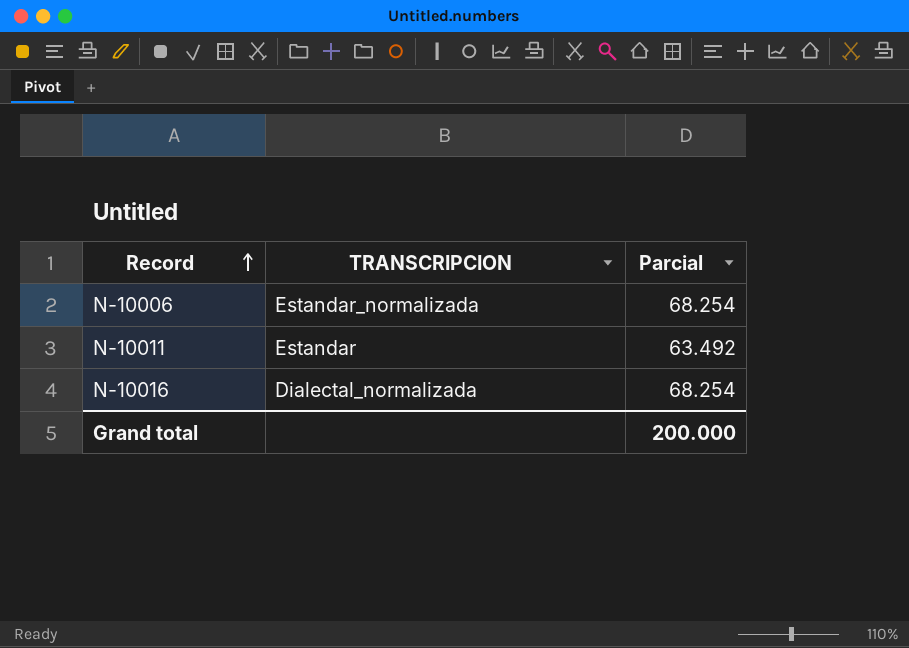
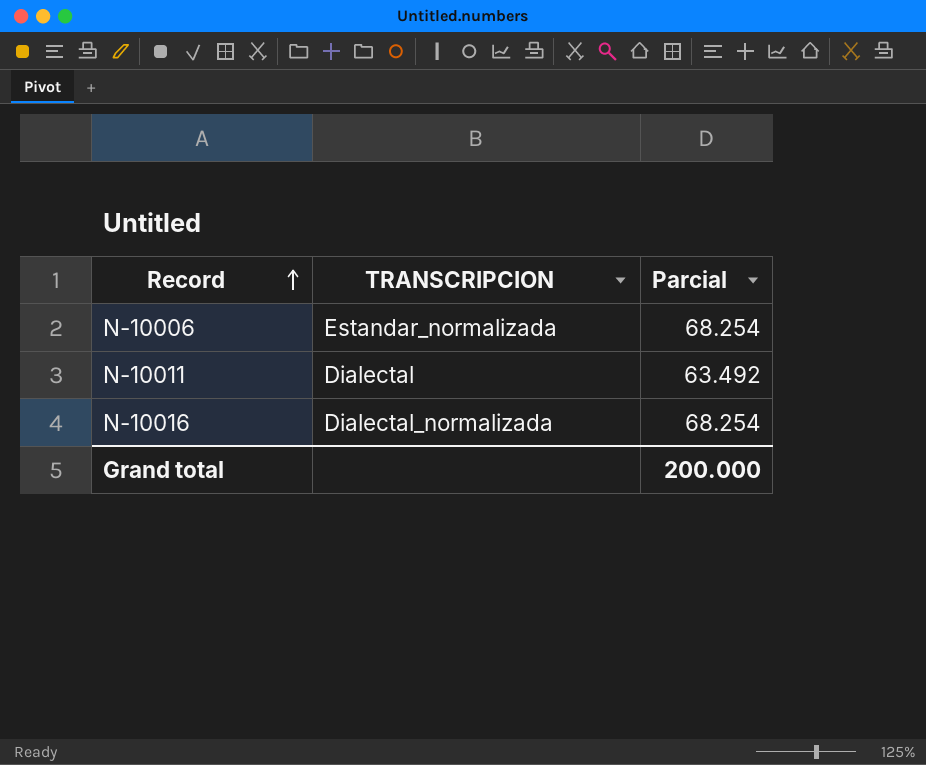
N-10011 | TRANSCRIPCION: Estandar -> Dialectal

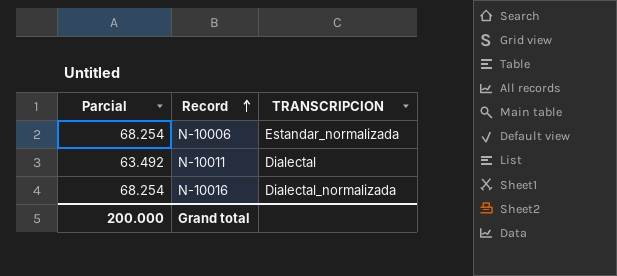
column Parcial | position: 3 -> 1

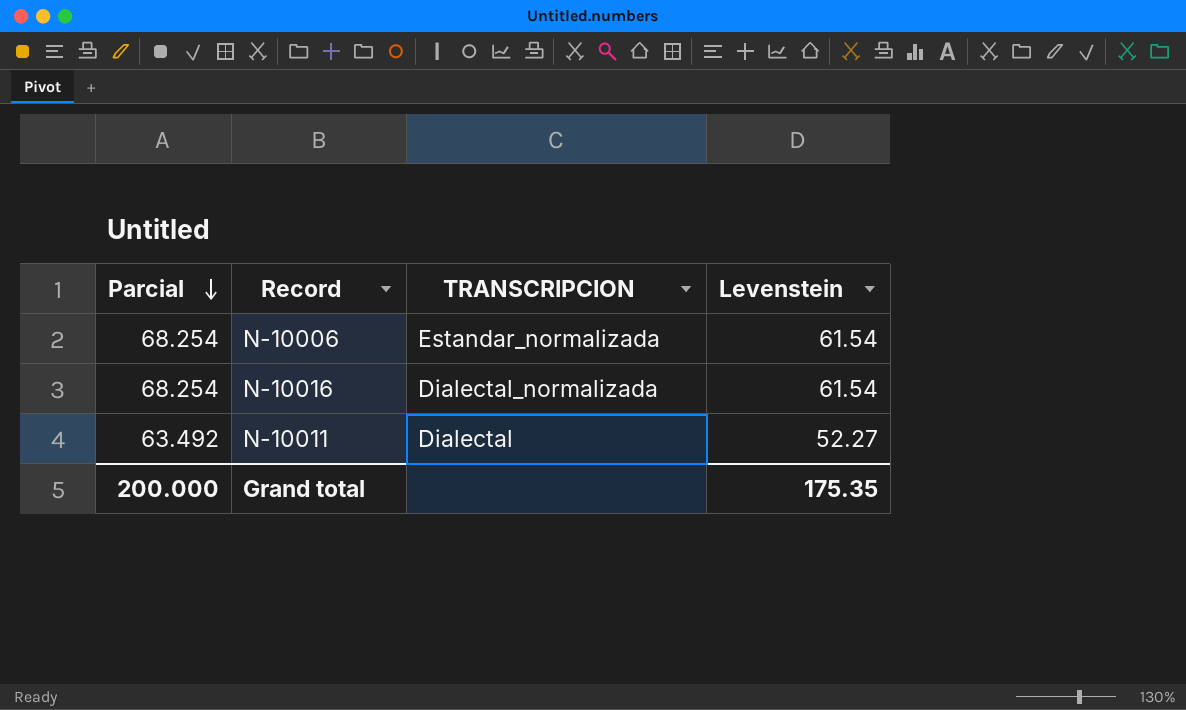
row order: Record ascending -> Parcial descending
column Levenstein | position: none -> 4

